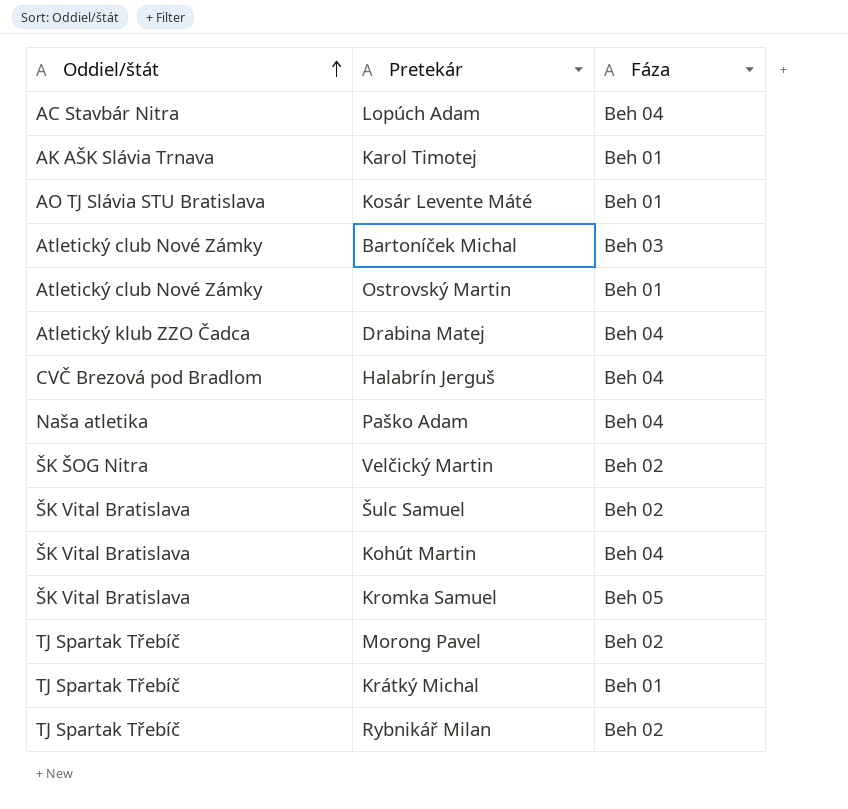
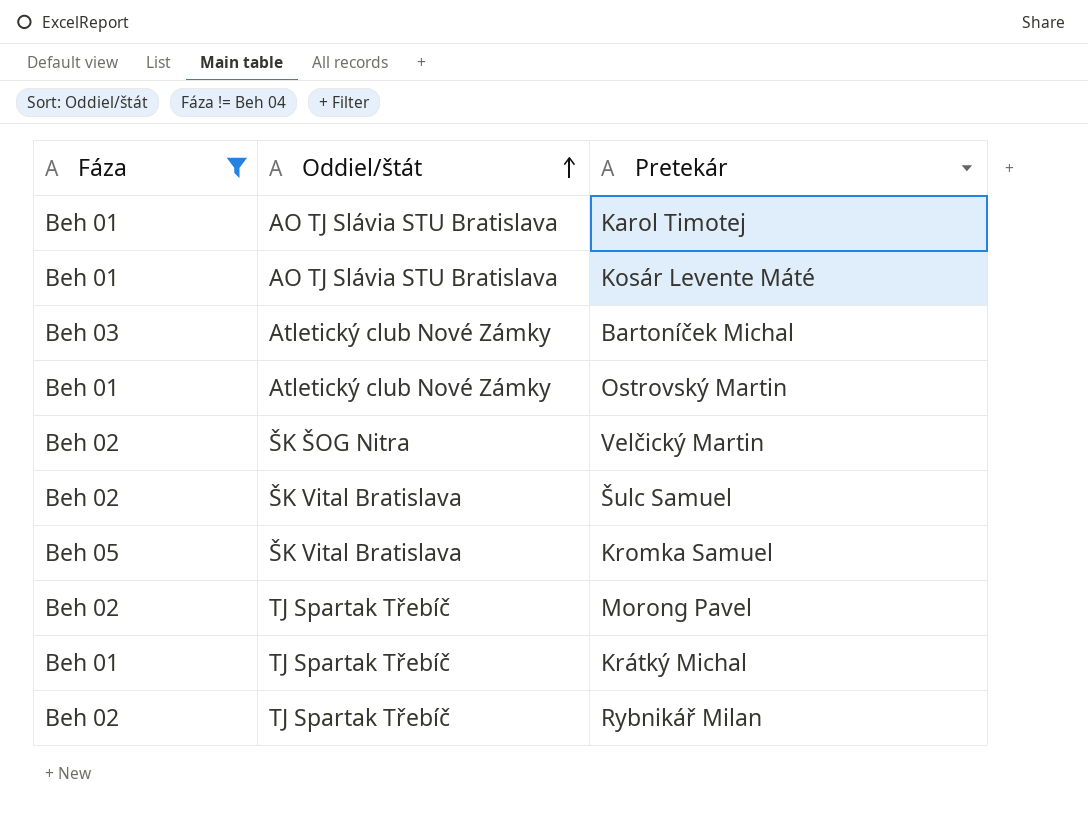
filter: none -> Fáza != Beh 04
column Fáza | position: 3 -> 1
Karol Timotej | Oddiel/štát: AK AŠK Slávia Trnava -> AO TJ Slávia STU Bratislava

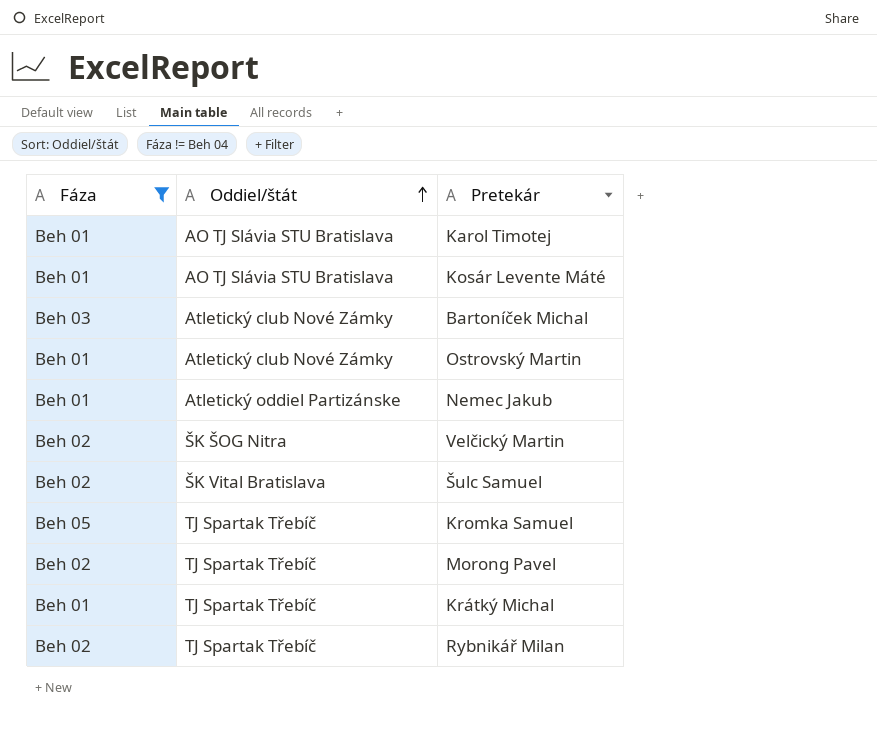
row Nemec Jakub: none -> Beh 01 | Atletický oddiel Partizánske
Kromka Samuel | Oddiel/štát: ŠK Vital Bratislava -> TJ Spartak Třebíč

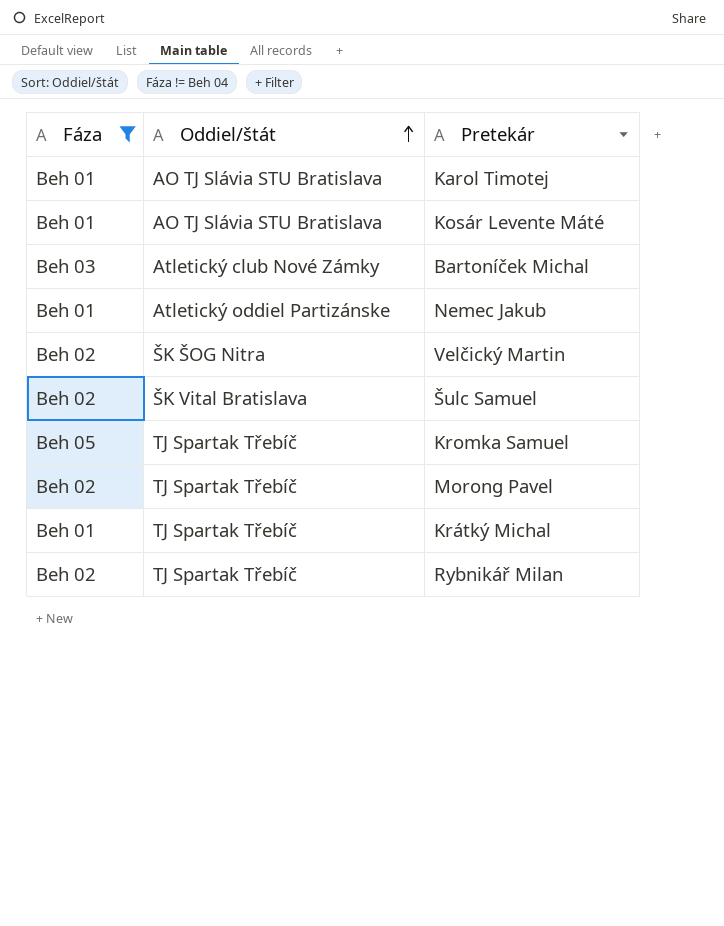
row Ostrovský Martin: Beh 01 | Atletický club Nové Zámky -> none

